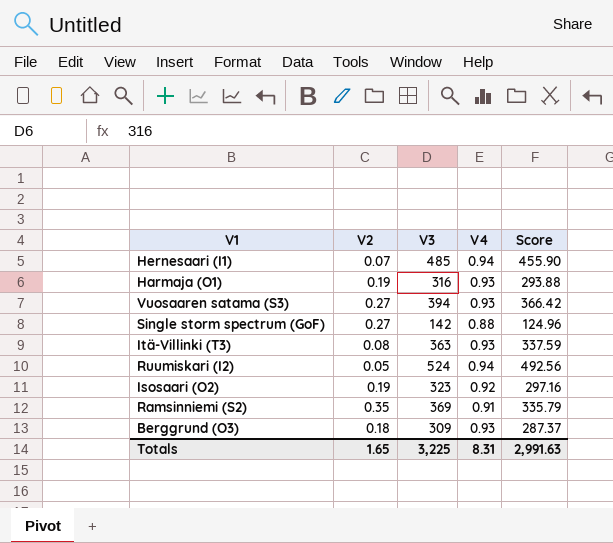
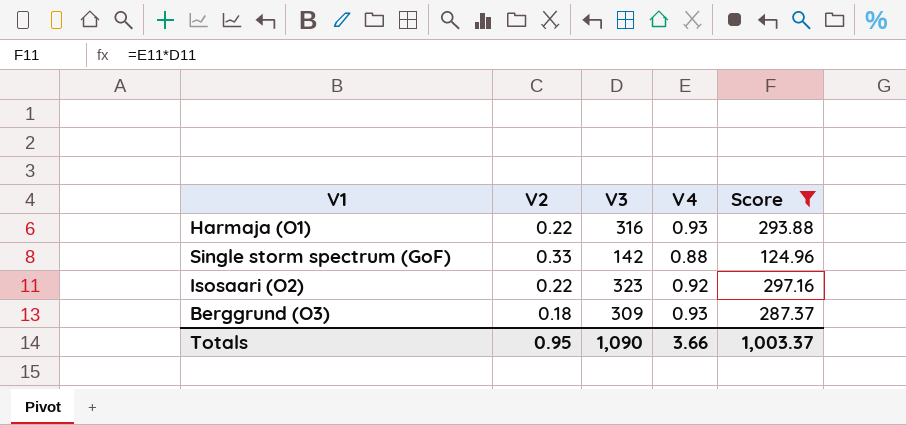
filter: none -> Score <= 297.16
Harmaja (O1) | V2: 0.19 -> 0.22
Single storm spectrum (GoF) | V2: 0.27 -> 0.33
Isosaari (O2) | V2: 0.19 -> 0.22
Totals | V2: 1.65 -> 0.95
Totals | V3: 3,225 -> 1,090
Totals | V4: 8.31 -> 3.66
Totals | Score: 2,991.63 -> 1,003.37

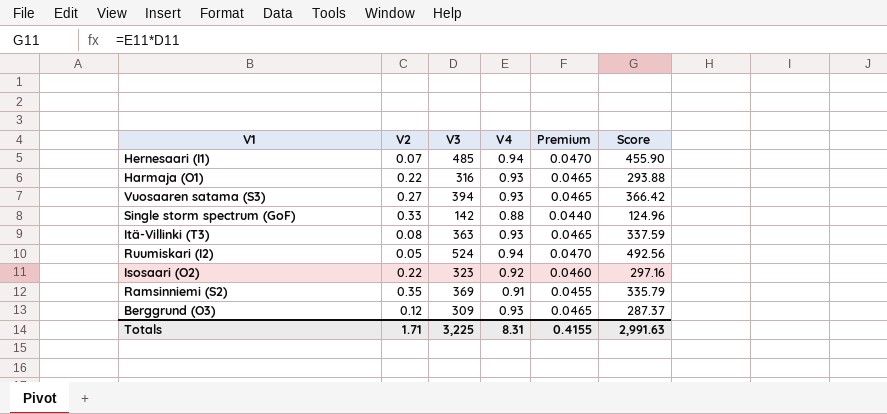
filter: Score <= 297.16 -> none
column Premium | formula: none -> [V4] * 0.05
Berggrund (O3) | V2: 0.18 -> 0.12
Totals | V2: 0.95 -> 1.71
Totals | V3: 1,090 -> 3,225
Totals | V4: 3.66 -> 8.31
Totals | Score: 1,003.37 -> 2,991.63

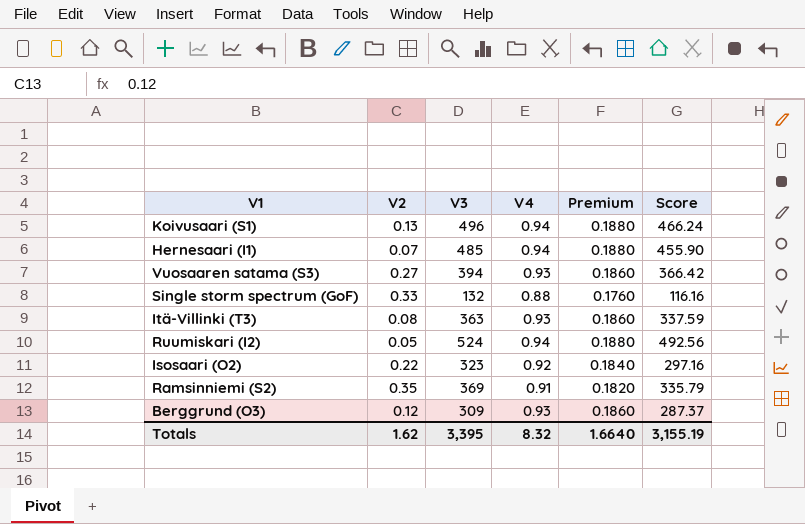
column Premium | formula: [V4] * 0.05 -> [V4] * 0.2
row Harmaja (O1): 0.22 | 316 | 0.93 | 0.0465 | 293.88 -> none
row Koivusaari (S1): none -> 0.13 | 496 | 0.94 | 0.1880 | 466.24
Single storm spectrum (GoF) | V3: 142 -> 132
Single storm spectrum (GoF) | Score: 124.96 -> 116.16
Totals | V2: 1.71 -> 1.62
Totals | V3: 3,225 -> 3,395
Totals | V4: 8.31 -> 8.32
Totals | Premium: 0.4155 -> 1.6640
Totals | Score: 2,991.63 -> 3,155.19

